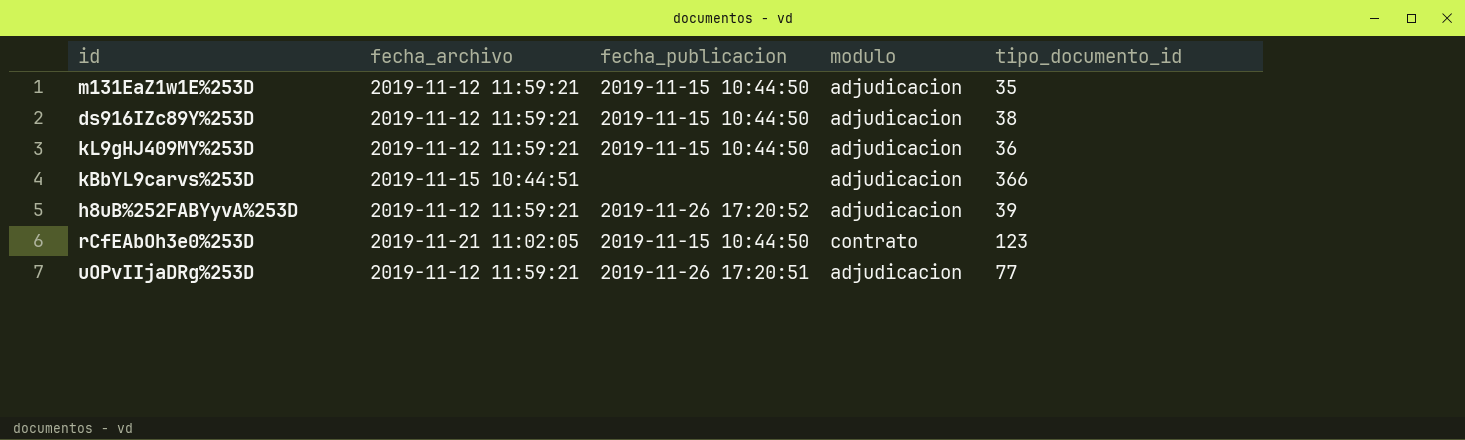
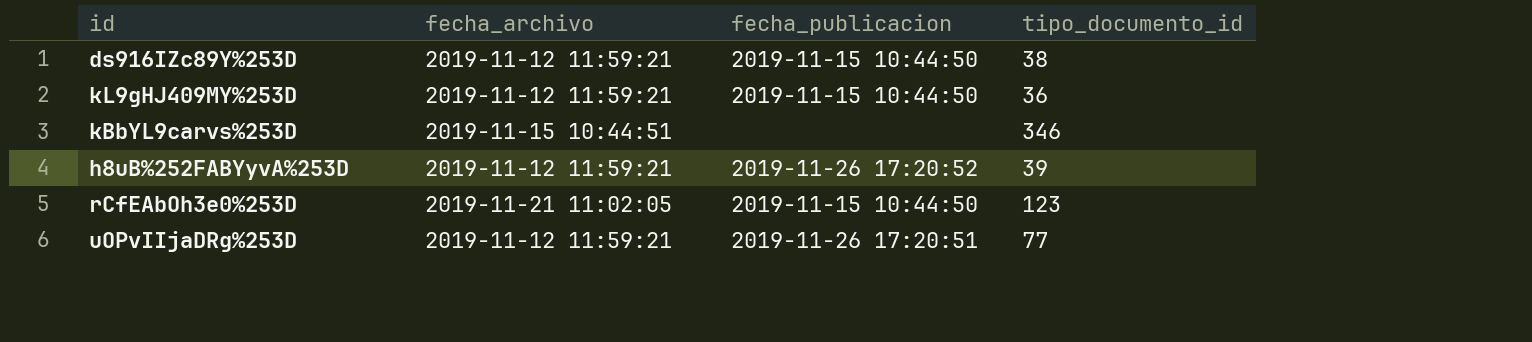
column modulo | position: 4 -> none
row m131EaZ1w1E%253D: 2019-11-12 11:59:21 | 2019-11-15 10:44:50 | adjudicacion | 35 -> none
kBbYL9carvs%253D | tipo_documento_id: 366 -> 346

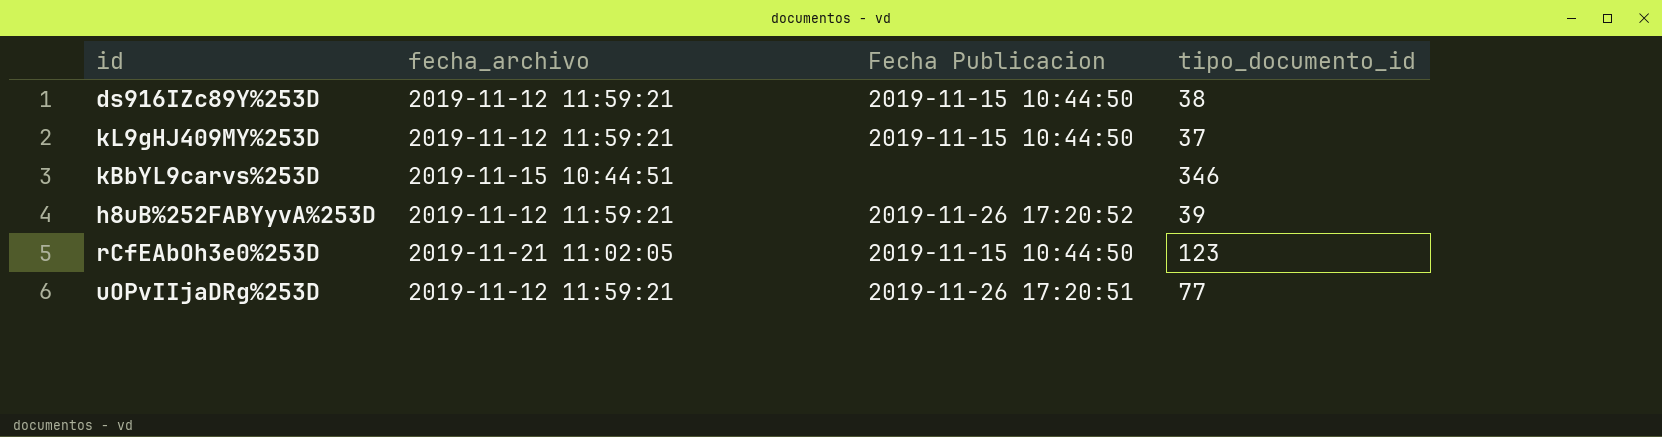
column name: fecha_publicacion -> Fecha Publicacion
kL9gHJ409MY%253D | tipo_documento_id: 36 -> 37

